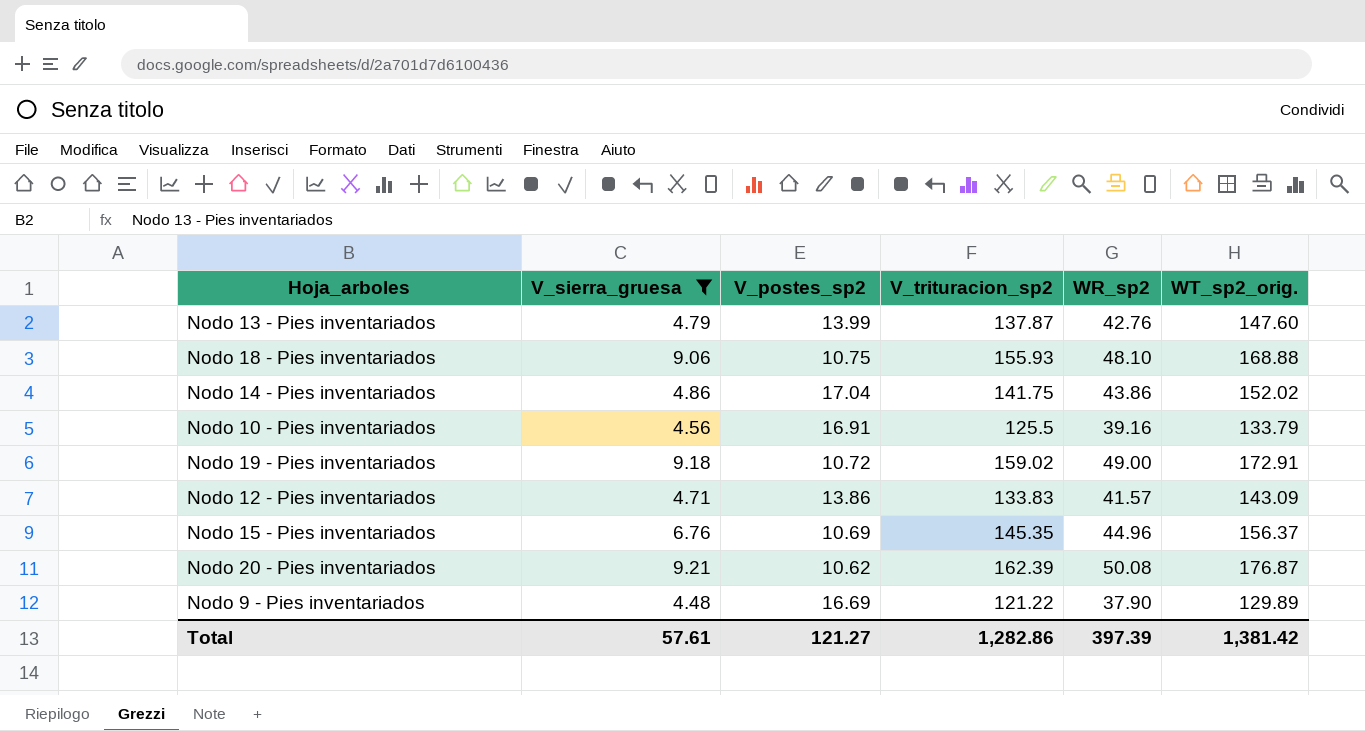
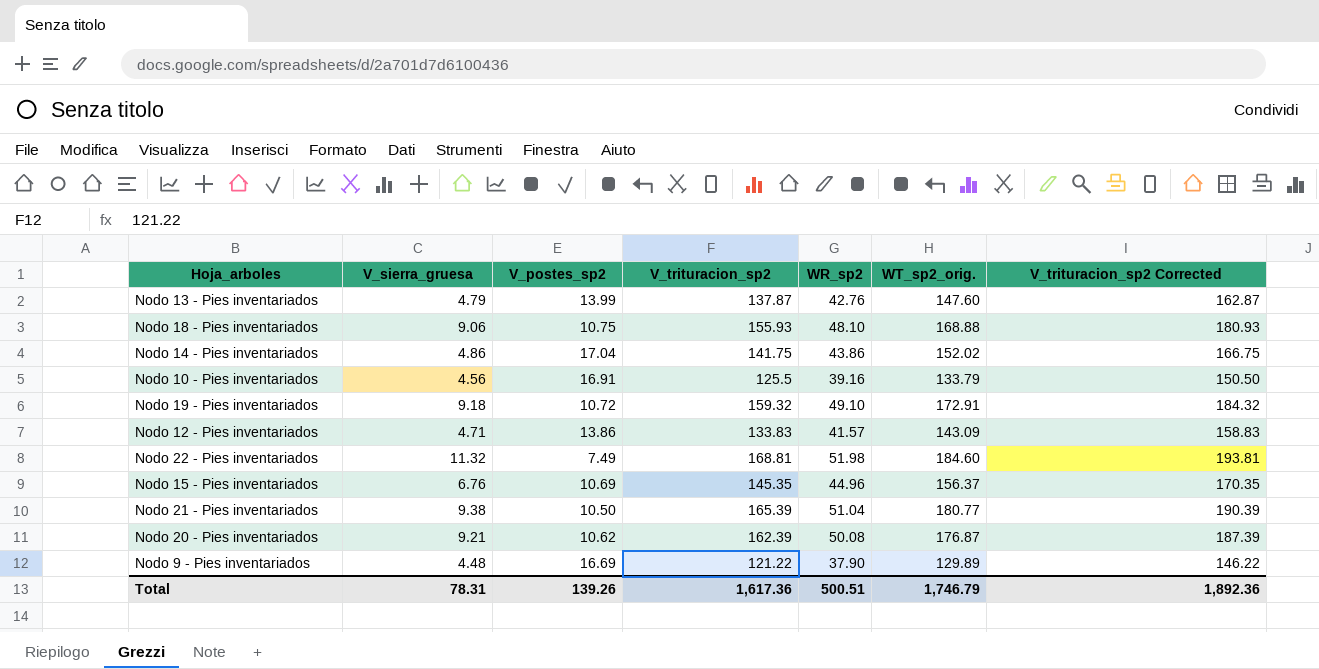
filter: V_sierra_gruesa <= 9.21 -> none
column V_trituracion_sp2 Corrected | formula: none -> [V_trituracion_sp2] + 25
Nodo 19 - Pies inventariados | V_trituracion_sp2: 159.02 -> 159.32
Nodo 19 - Pies inventariados | WR_sp2: 49.00 -> 49.10
Total | V_sierra_gruesa: 57.61 -> 78.31
Total | V_postes_sp2: 121.27 -> 139.26
Total | V_trituracion_sp2: 1,282.86 -> 1,617.36
Total | WR_sp2: 397.39 -> 500.51
Total | WT_sp2_orig.: 1,381.42 -> 1,746.79

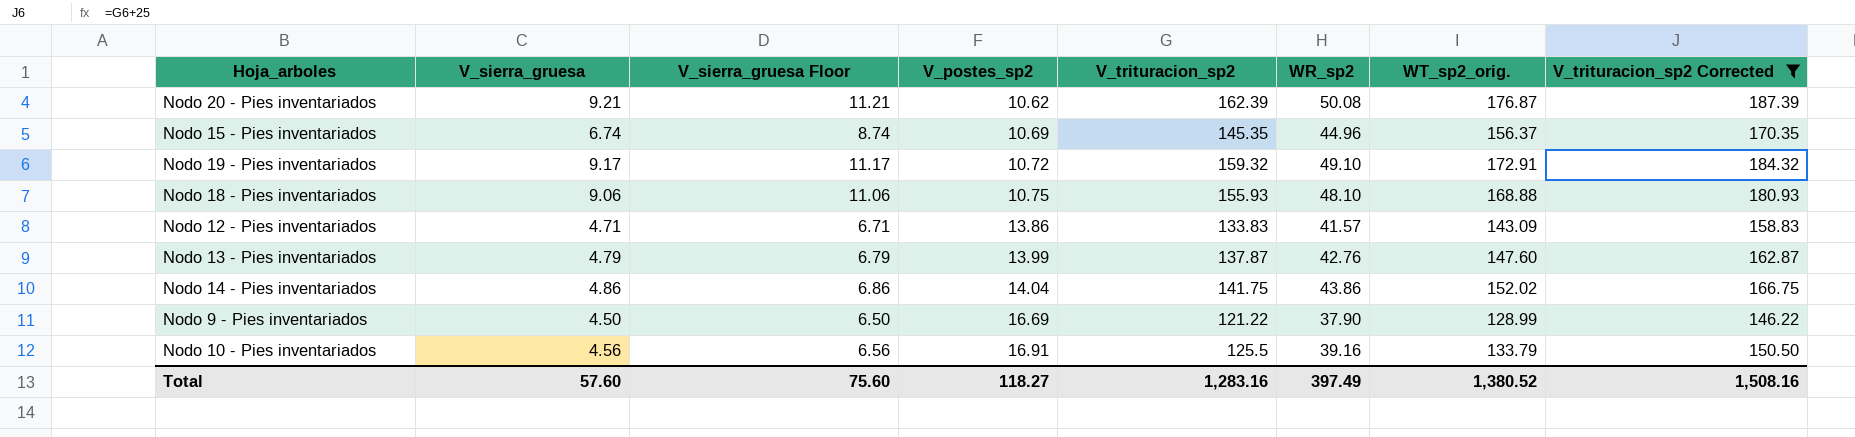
filter: none -> V_trituracion_sp2 Corrected <= 187.39
row order: none -> V_postes_sp2 ascending
column V_sierra_gruesa Floor | formula: none -> [V_sierra_gruesa] + 2
Nodo 15 - Pies inventariados | V_sierra_gruesa: 6.76 -> 6.74
Nodo 19 - Pies inventariados | V_sierra_gruesa: 9.18 -> 9.17
Nodo 14 - Pies inventariados | V_postes_sp2: 17.04 -> 14.04
Nodo 9 - Pies inventariados | V_sierra_gruesa: 4.48 -> 4.50
Nodo 9 - Pies inventariados | WT_sp2_orig.: 129.89 -> 128.99
Total | V_sierra_gruesa: 78.31 -> 57.60
Total | V_postes_sp2: 139.26 -> 118.27
Total | V_trituracion_sp2: 1,617.36 -> 1,283.16
Total | WR_sp2: 500.51 -> 397.49
Total | WT_sp2_orig.: 1,746.79 -> 1,380.52
Total | V_trituracion_sp2 Corrected: 1,892.36 -> 1,508.16

